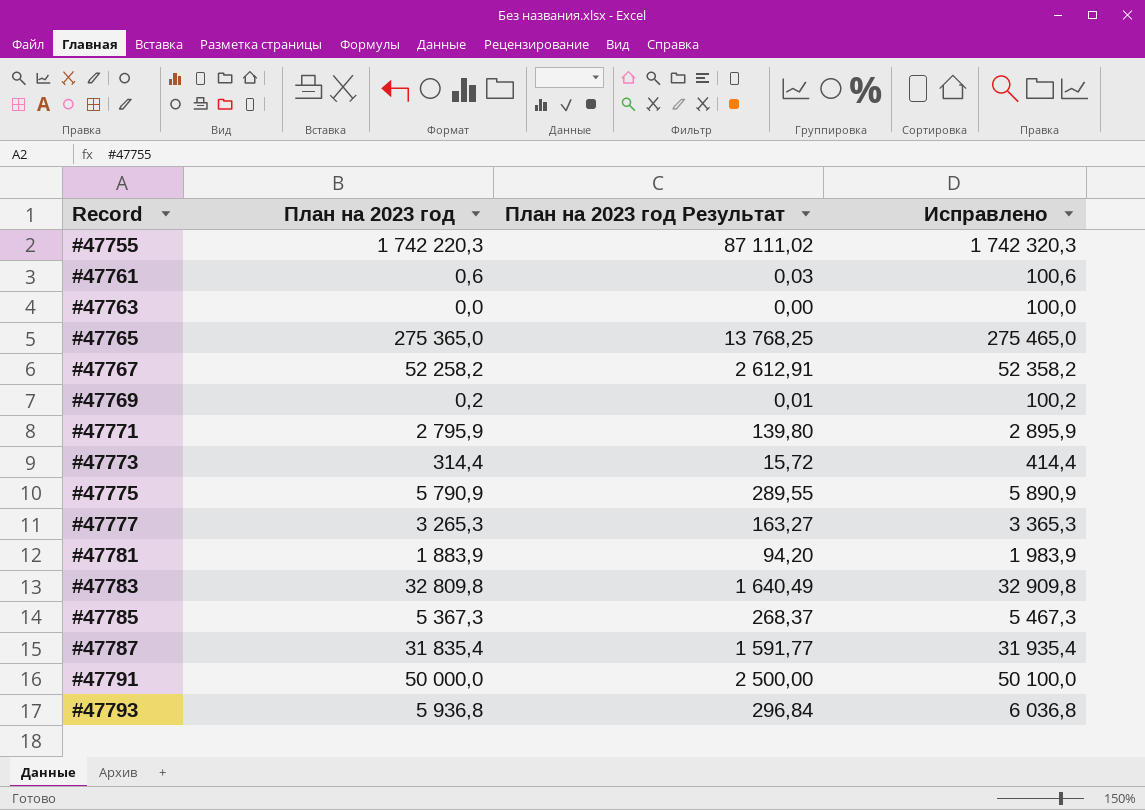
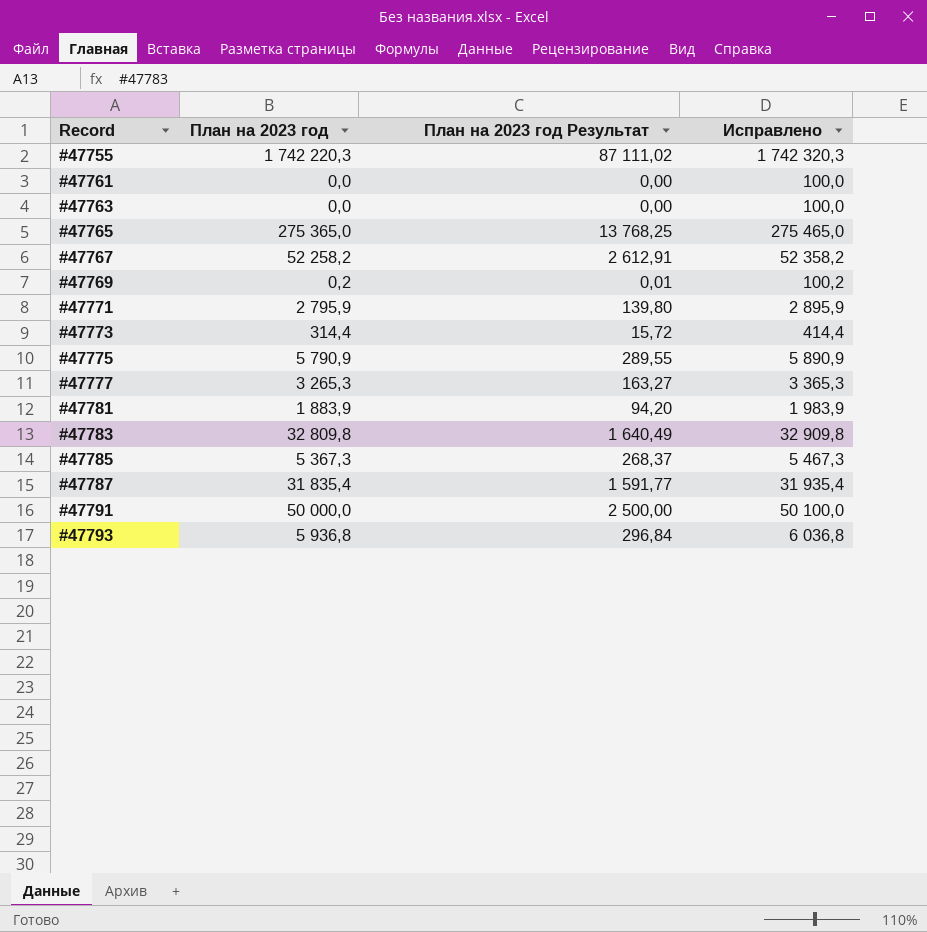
#47761 | План на 2023 год: 0,6 -> 0,0
#47761 | План на 2023 год Результат: 0,03 -> 0,00
#47761 | Исправлено: 100,6 -> 100,0

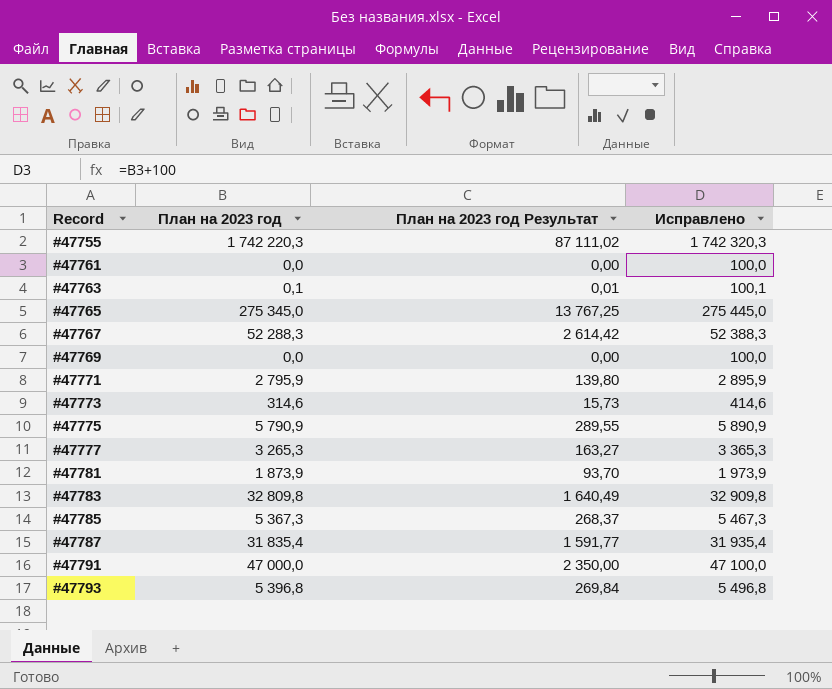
#47763 | План на 2023 год: 0,0 -> 0,1
#47763 | План на 2023 год Результат: 0,00 -> 0,01
#47763 | Исправлено: 100,0 -> 100,1
#47765 | План на 2023 год: 275 365,0 -> 275 345,0
#47765 | План на 2023 год Результат: 13 768,25 -> 13 767,25
#47765 | Исправлено: 275 465,0 -> 275 445,0
#47767 | План на 2023 год: 52 258,2 -> 52 288,3
#47767 | План на 2023 год Результат: 2 612,91 -> 2 614,42
#47767 | Исправлено: 52 358,2 -> 52 388,3
#47769 | План на 2023 год: 0,2 -> 0,0
#47769 | План на 2023 год Результат: 0,01 -> 0,00
#47769 | Исправлено: 100,2 -> 100,0
#47773 | План на 2023 год: 314,4 -> 314,6
#47773 | План на 2023 год Результат: 15,72 -> 15,73
#47773 | Исправлено: 414,4 -> 414,6
#47781 | План на 2023 год: 1 883,9 -> 1 873,9
#47781 | План на 2023 год Результат: 94,20 -> 93,70
#47781 | Исправлено: 1 983,9 -> 1 973,9
#47791 | План на 2023 год: 50 000,0 -> 47 000,0
#47791 | План на 2023 год Результат: 2 500,00 -> 2 350,00
#47791 | Исправлено: 50 100,0 -> 47 100,0
#47793 | План на 2023 год: 5 936,8 -> 5 396,8
#47793 | План на 2023 год Результат: 296,84 -> 269,84
#47793 | Исправлено: 6 036,8 -> 5 496,8

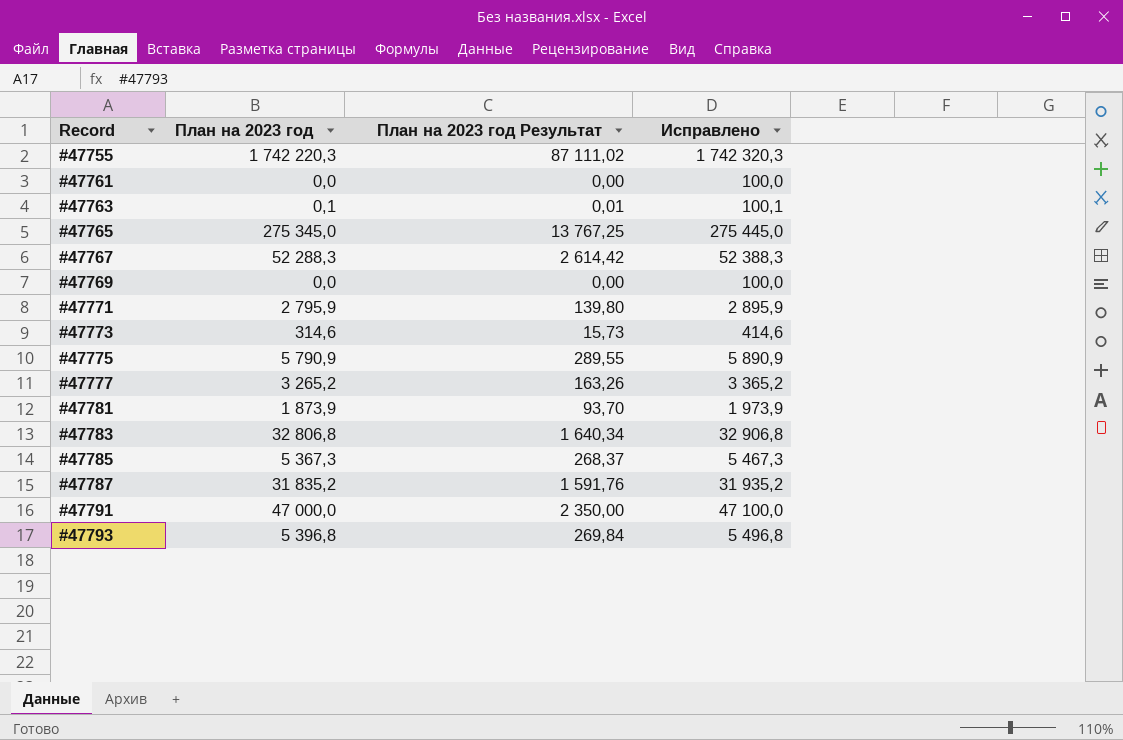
#47777 | План на 2023 год: 3 265,3 -> 3 265,2
#47777 | План на 2023 год Результат: 163,27 -> 163,26
#47777 | Исправлено: 3 365,3 -> 3 365,2
#47783 | План на 2023 год: 32 809,8 -> 32 806,8
#47783 | План на 2023 год Результат: 1 640,49 -> 1 640,34
#47783 | Исправлено: 32 909,8 -> 32 906,8
#47787 | План на 2023 год: 31 835,4 -> 31 835,2
#47787 | План на 2023 год Результат: 1 591,77 -> 1 591,76
#47787 | Исправлено: 31 935,4 -> 31 935,2

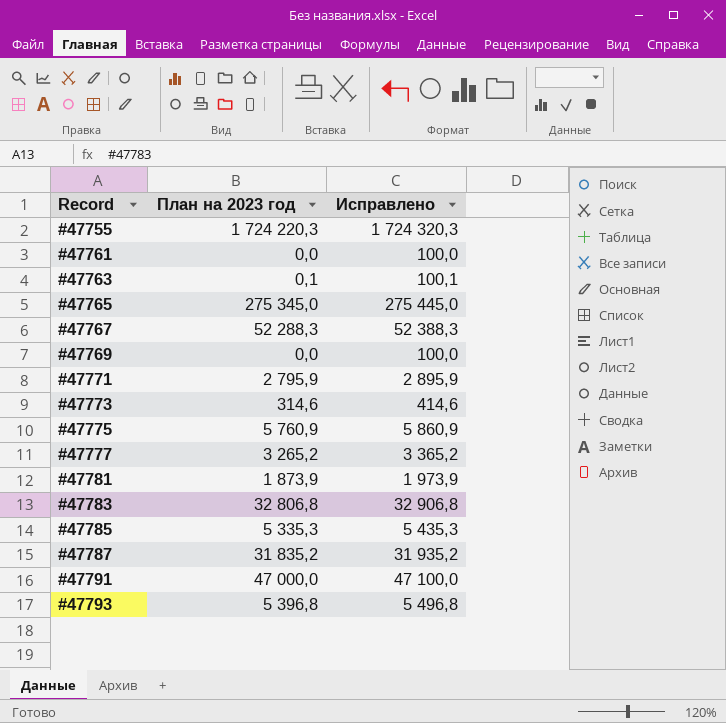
column План на 2023 год Результат | formula: [План на 2023 год] * 0,05 -> none
#47755 | План на 2023 год: 1 742 220,3 -> 1 724 220,3
#47755 | Исправлено: 1 742 320,3 -> 1 724 320,3
#47775 | План на 2023 год: 5 790,9 -> 5 760,9
#47775 | Исправлено: 5 890,9 -> 5 860,9
#47785 | План на 2023 год: 5 367,3 -> 5 335,3
#47785 | Исправлено: 5 467,3 -> 5 435,3

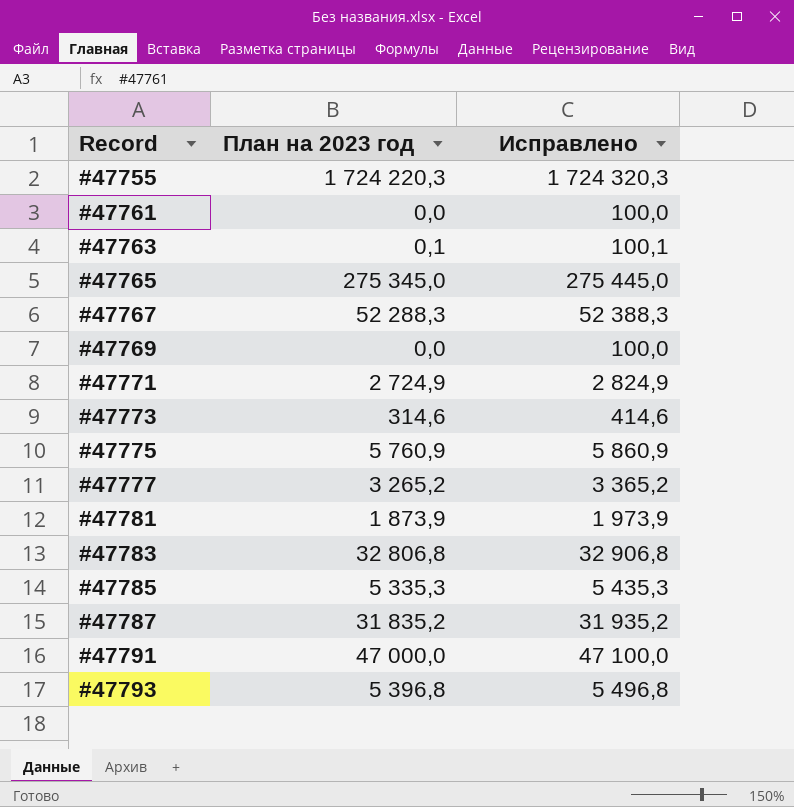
#47771 | План на 2023 год: 2 795,9 -> 2 724,9
#47771 | Исправлено: 2 895,9 -> 2 824,9

